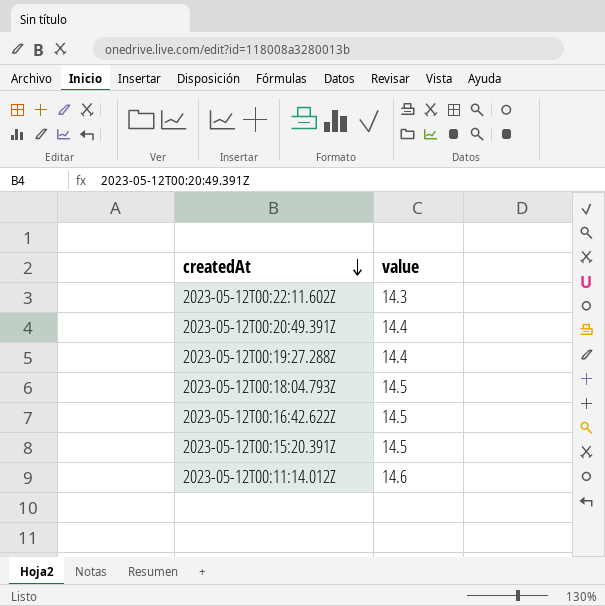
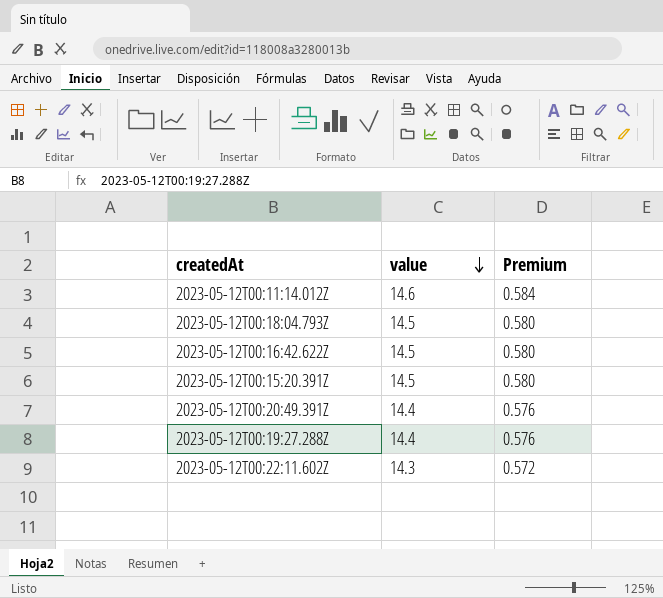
row order: createdAt descending -> value descending
column Premium | formula: none -> [value] * 0.04

